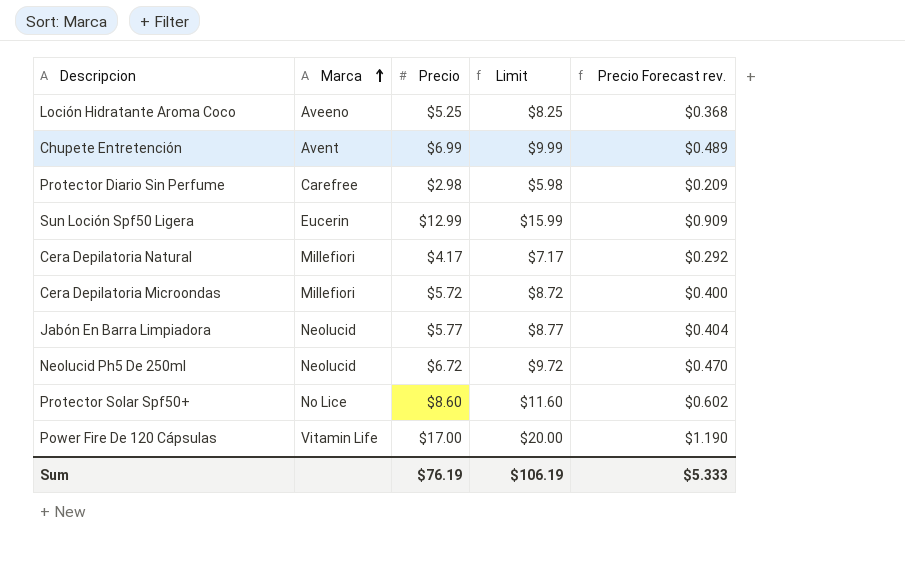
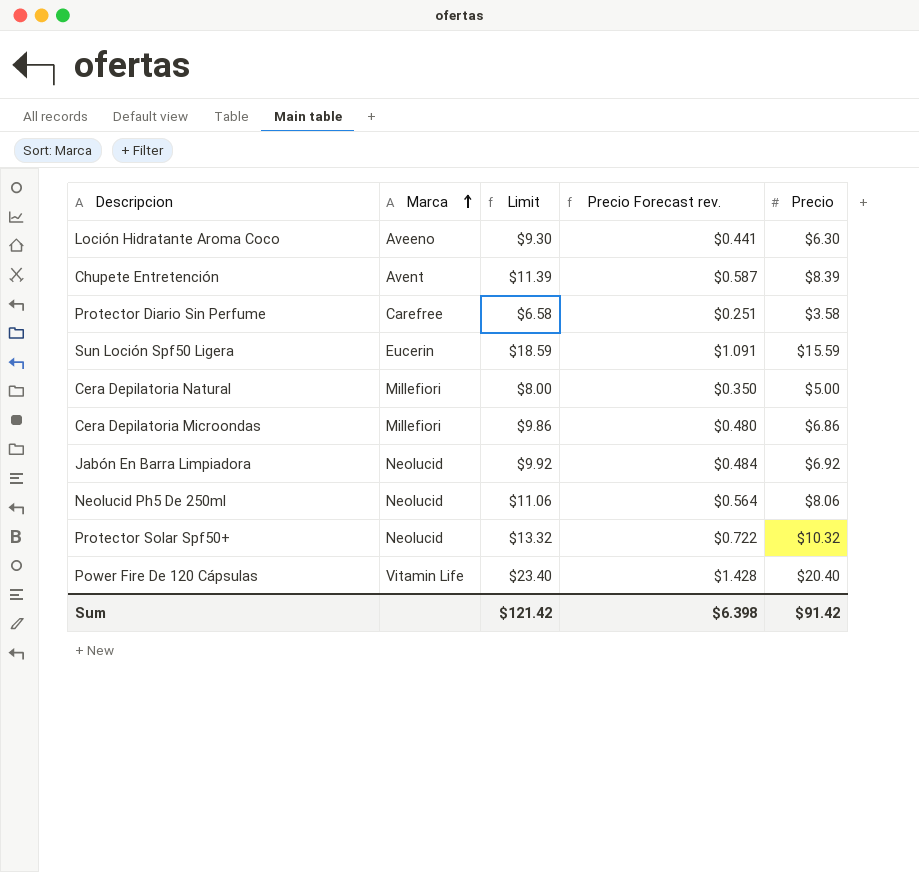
column Precio | position: 3 -> 5
Loción Hidratante Aroma Coco | Limit: $8.25 -> $9.30
Loción Hidratante Aroma Coco | Precio Forecast rev.: $0.368 -> $0.441
Loción Hidratante Aroma Coco | Precio: $5.25 -> $6.30
Chupete Entretención | Limit: $9.99 -> $11.39
Chupete Entretención | Precio Forecast rev.: $0.489 -> $0.587
Chupete Entretención | Precio: $6.99 -> $8.39
Protector Diario Sin Perfume | Limit: $5.98 -> $6.58
Protector Diario Sin Perfume | Precio Forecast rev.: $0.209 -> $0.251
Protector Diario Sin Perfume | Precio: $2.98 -> $3.58
Sun Loción Spf50 Ligera | Limit: $15.99 -> $18.59
Sun Loción Spf50 Ligera | Precio Forecast rev.: $0.909 -> $1.091
Sun Loción Spf50 Ligera | Precio: $12.99 -> $15.59
Cera Depilatoria Natural | Limit: $7.17 -> $8.00
Cera Depilatoria Natural | Precio Forecast rev.: $0.292 -> $0.350
Cera Depilatoria Natural | Precio: $4.17 -> $5.00
Cera Depilatoria Microondas | Limit: $8.72 -> $9.86
Cera Depilatoria Microondas | Precio Forecast rev.: $0.400 -> $0.480
Cera Depilatoria Microondas | Precio: $5.72 -> $6.86
Jabón En Barra Limpiadora | Limit: $8.77 -> $9.92
Jabón En Barra Limpiadora | Precio Forecast rev.: $0.404 -> $0.484
Jabón En Barra Limpiadora | Precio: $5.77 -> $6.92
Neolucid Ph5 De 250ml | Limit: $9.72 -> $11.06
Neolucid Ph5 De 250ml | Precio Forecast rev.: $0.470 -> $0.564
Neolucid Ph5 De 250ml | Precio: $6.72 -> $8.06
Protector Solar Spf50+ | Marca: No Lice -> Neolucid
Protector Solar Spf50+ | Limit: $11.60 -> $13.32
Protector Solar Spf50+ | Precio Forecast rev.: $0.602 -> $0.722
Protector Solar Spf50+ | Precio: $8.60 -> $10.32
Power Fire De 120 Cápsulas | Limit: $20.00 -> $23.40
Power Fire De 120 Cápsulas | Precio Forecast rev.: $1.190 -> $1.428
Power Fire De 120 Cápsulas | Precio: $17.00 -> $20.40
Sum | Limit: $106.19 -> $121.42
Sum | Precio Forecast rev.: $5.333 -> $6.398
Sum | Precio: $76.19 -> $91.42

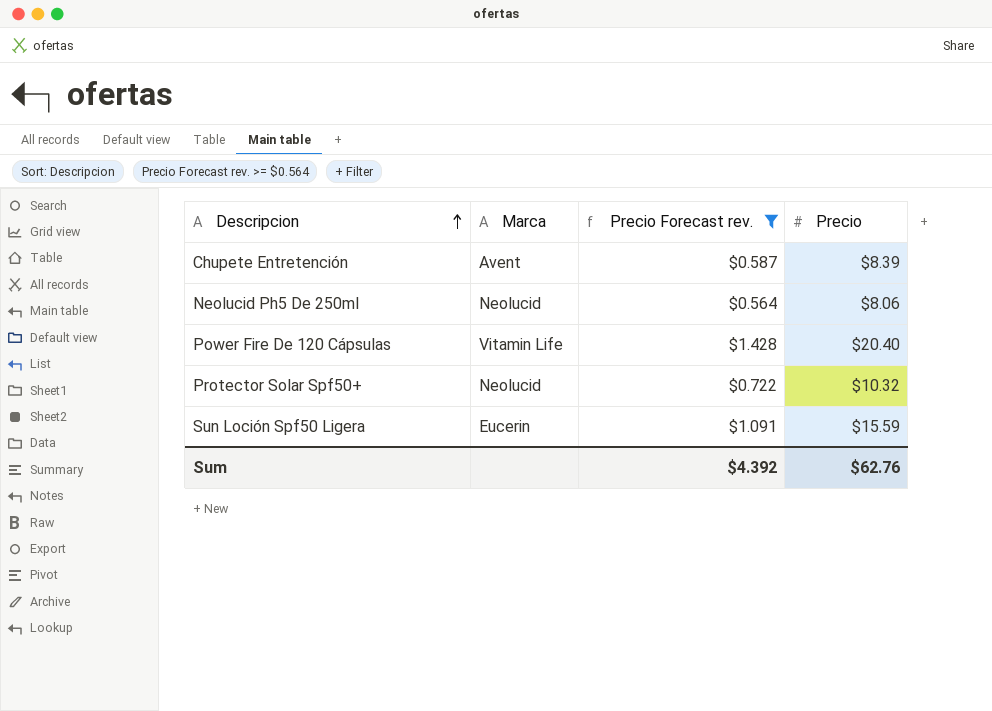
filter: none -> Precio Forecast rev. >= $0.564
row order: Marca ascending -> Descripcion ascending
column Limit | formula: [Precio] + 3 -> none
Sum | Precio Forecast rev.: $6.398 -> $4.392
Sum | Precio: $91.42 -> $62.76

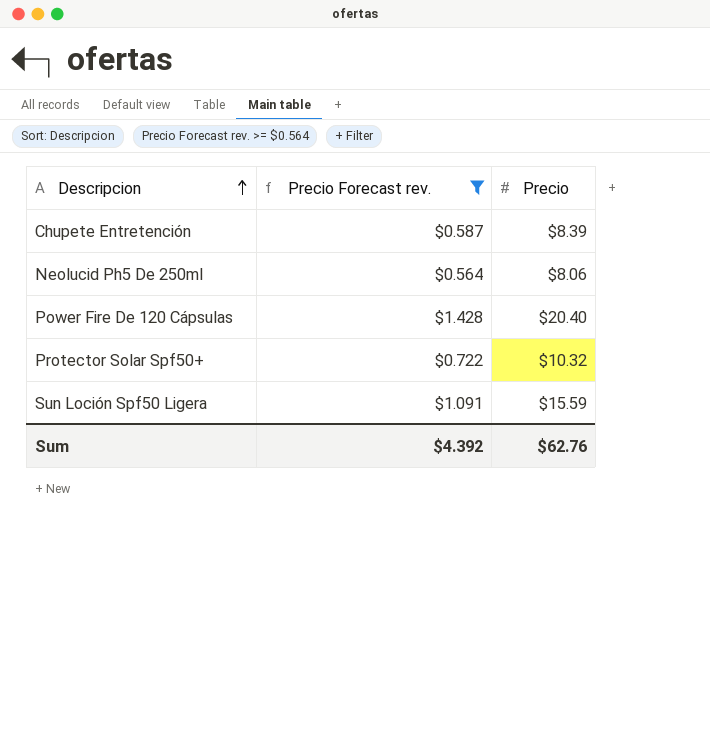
column Marca | position: 2 -> none

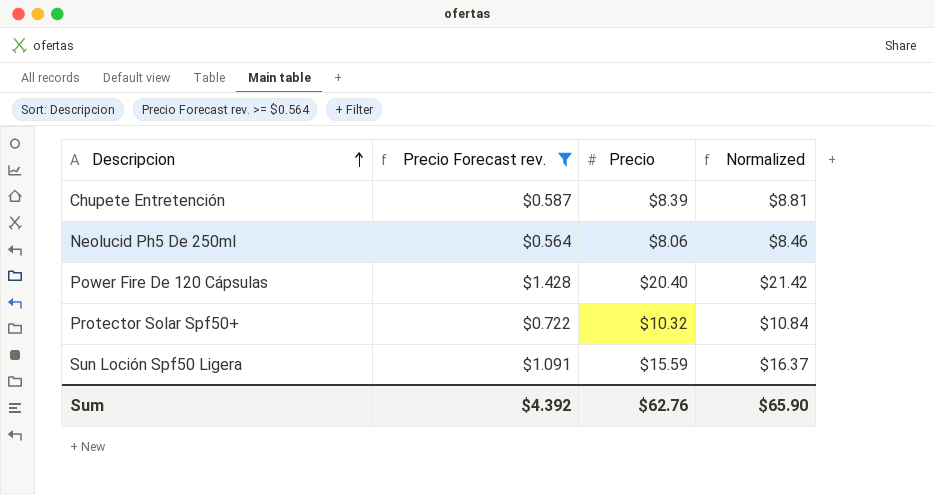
column Normalized | formula: none -> [Precio] * 1.05

